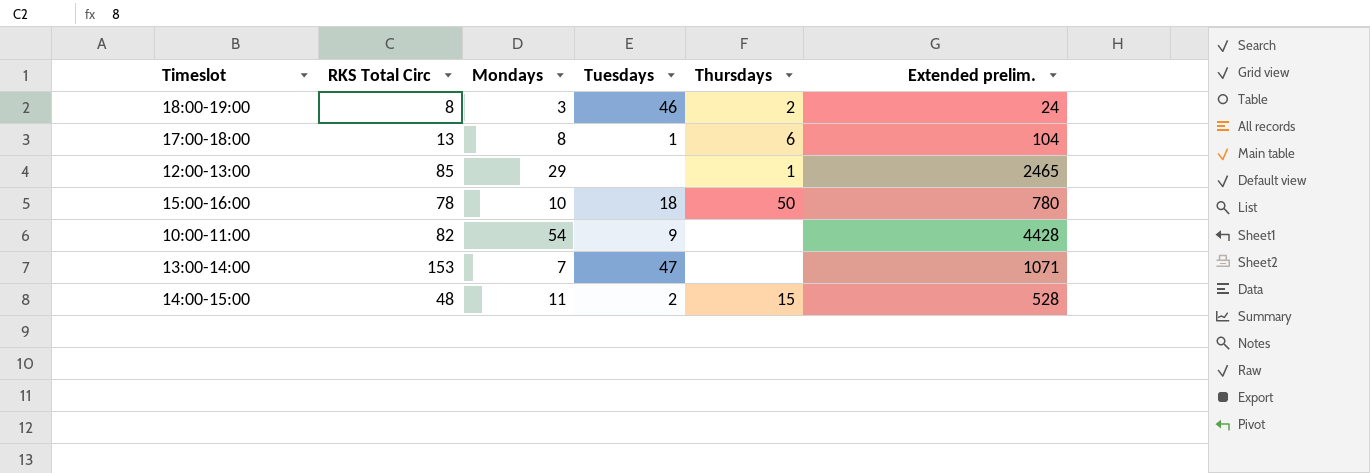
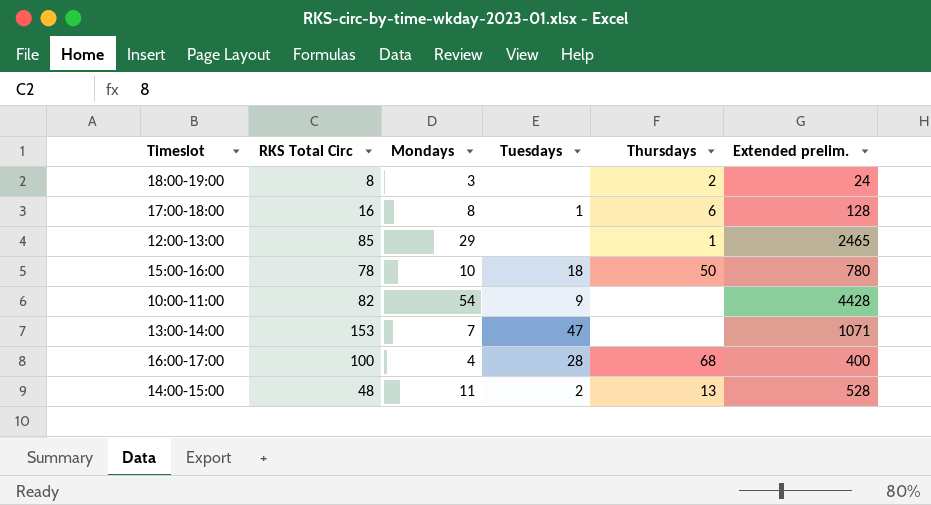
18:00-19:00 | Tuesdays: 46 -> none
17:00-18:00 | RKS Total Circ: 13 -> 16
17:00-18:00 | Extended prelim.: 104 -> 128
row 16:00-17:00: none -> 100 | 4 | 28 | 68 | 400
14:00-15:00 | Thursdays: 15 -> 13

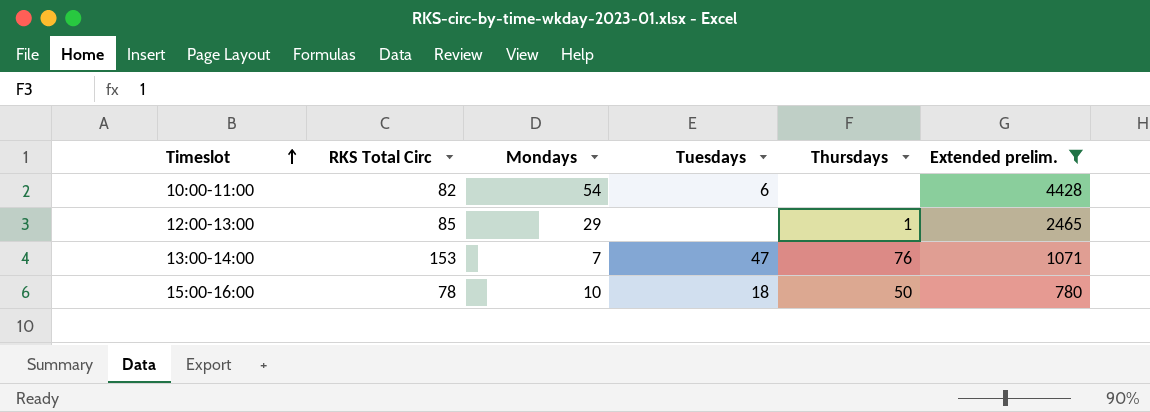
filter: none -> Extended prelim. >= 780
row order: none -> Timeslot ascending
10:00-11:00 | Tuesdays: 9 -> 6
13:00-14:00 | Thursdays: none -> 76

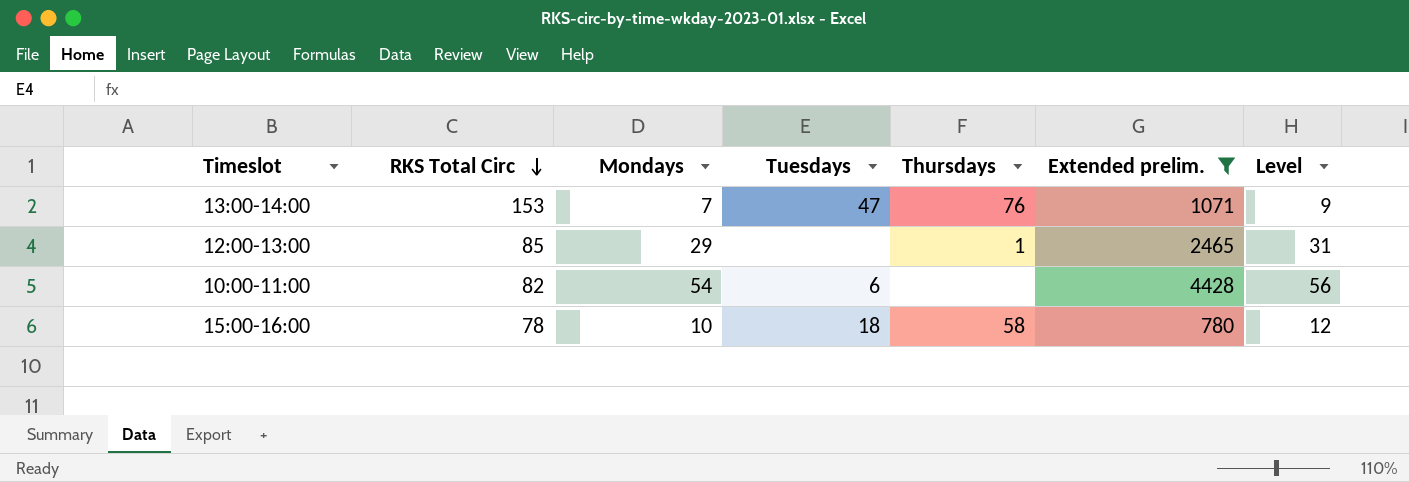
row order: Timeslot ascending -> RKS Total Circ descending
column Level | formula: none -> [Mondays] + 2
15:00-16:00 | Thursdays: 50 -> 58

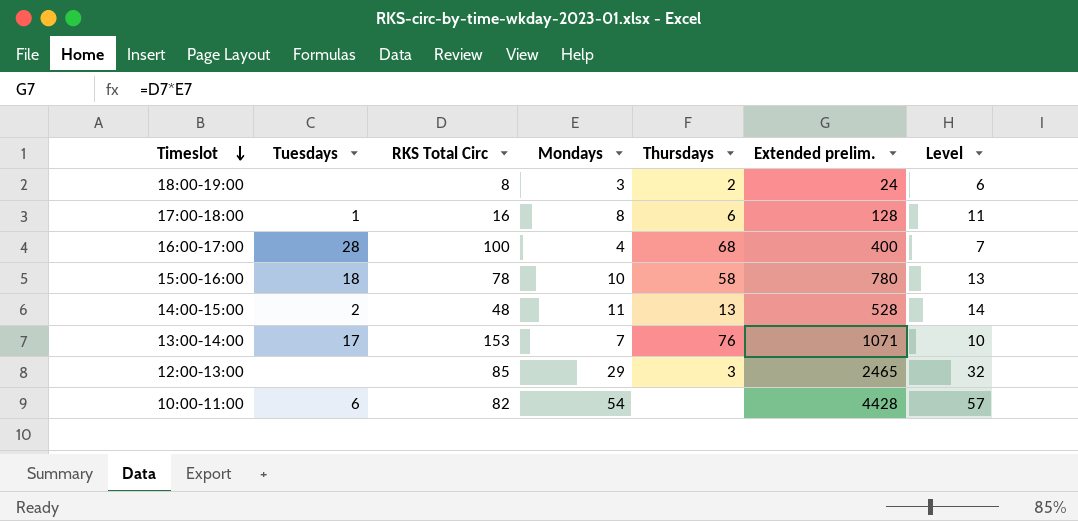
filter: Extended prelim. >= 780 -> none
row order: RKS Total Circ descending -> Timeslot descending
column Tuesdays | position: 4 -> 2
column Level | formula: [Mondays] + 2 -> [Mondays] + 3
13:00-14:00 | Tuesdays: 47 -> 17
12:00-13:00 | Thursdays: 1 -> 3

